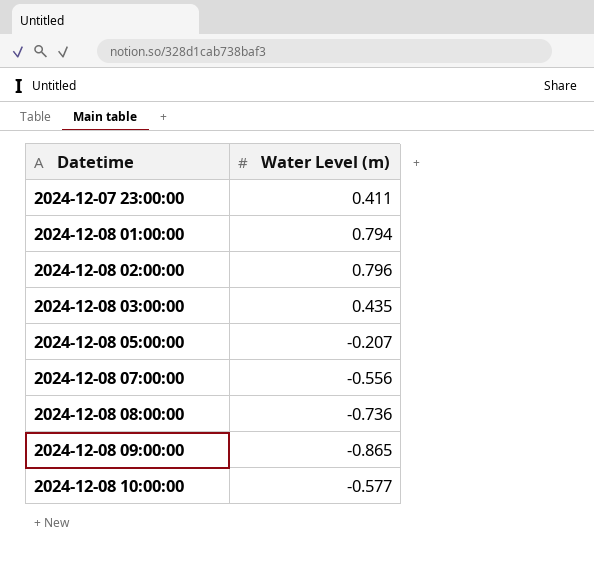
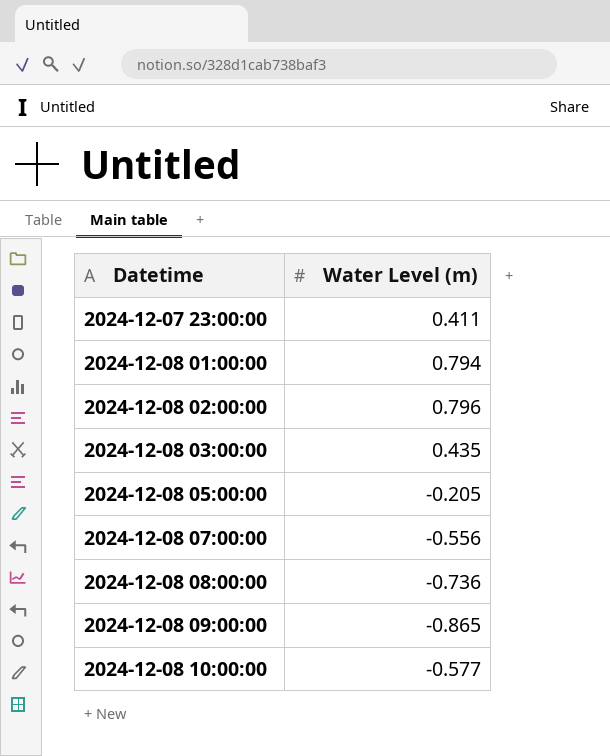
2024-12-08 05:00:00 | Water Level (m): -0.207 -> -0.205

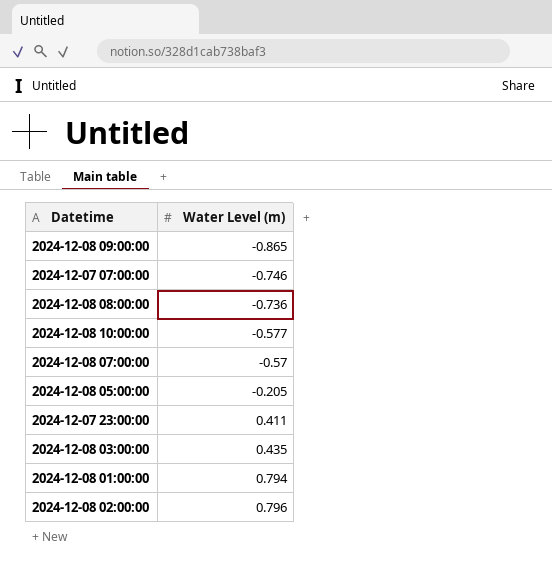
row order: Datetime ascending -> Water Level (m) ascending
row 2024-12-07 07:00:00: none -> -0.746
2024-12-08 07:00:00 | Water Level (m): -0.556 -> -0.57

